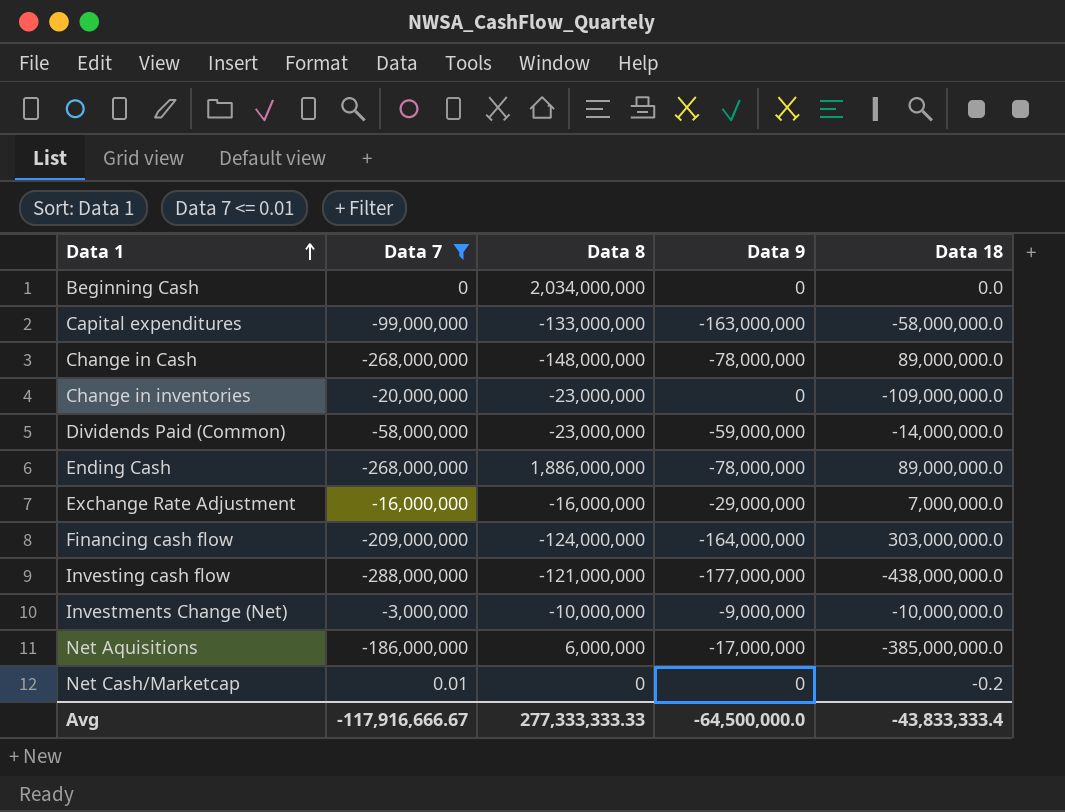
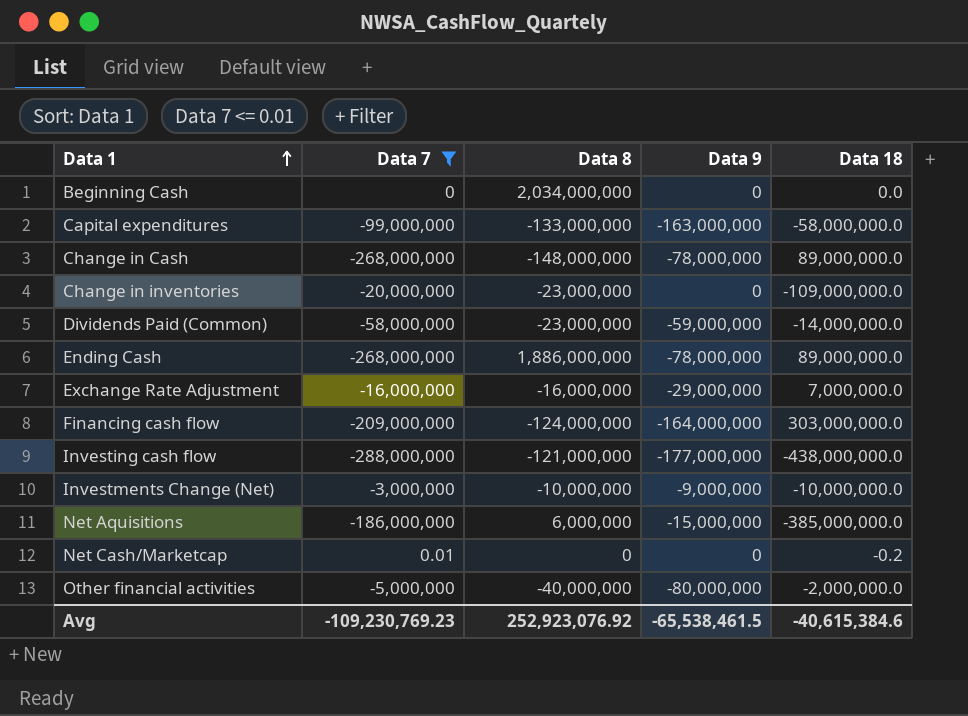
Net Aquisitions | Data 9: -17,000,000 -> -15,000,000
row Other financial activities: none -> -5,000,000 | -40,000,000 | -80,000,000 | -2,000,000.0
Avg | Data 7: -117,916,666.67 -> -109,230,769.23
Avg | Data 8: 277,333,333.33 -> 252,923,076.92
Avg | Data 9: -64,500,000.0 -> -65,538,461.5
Avg | Data 18: -43,833,333.4 -> -40,615,384.6

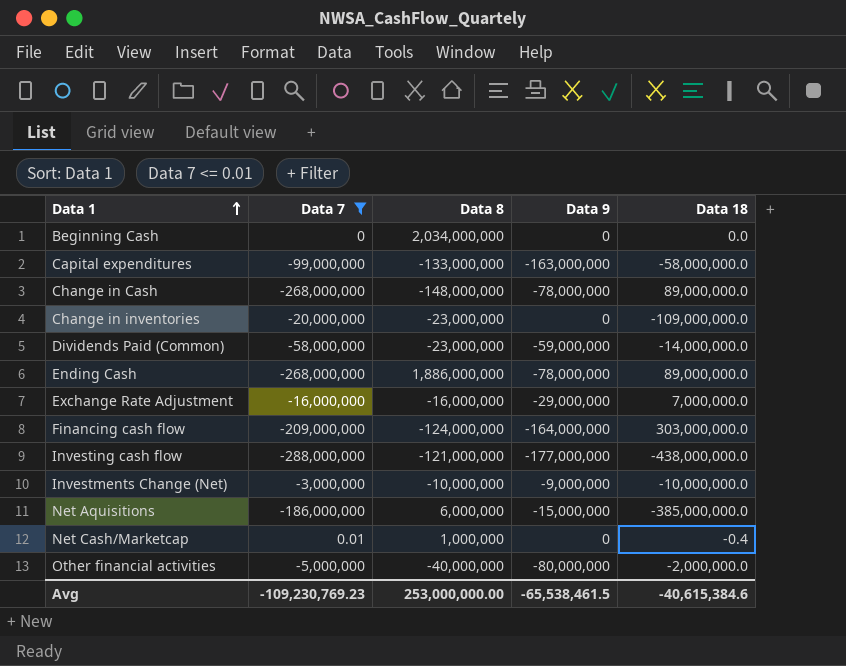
Net Cash/Marketcap | Data 8: 0 -> 1,000,000
Net Cash/Marketcap | Data 18: -0.2 -> -0.4
Avg | Data 8: 252,923,076.92 -> 253,000,000.00

